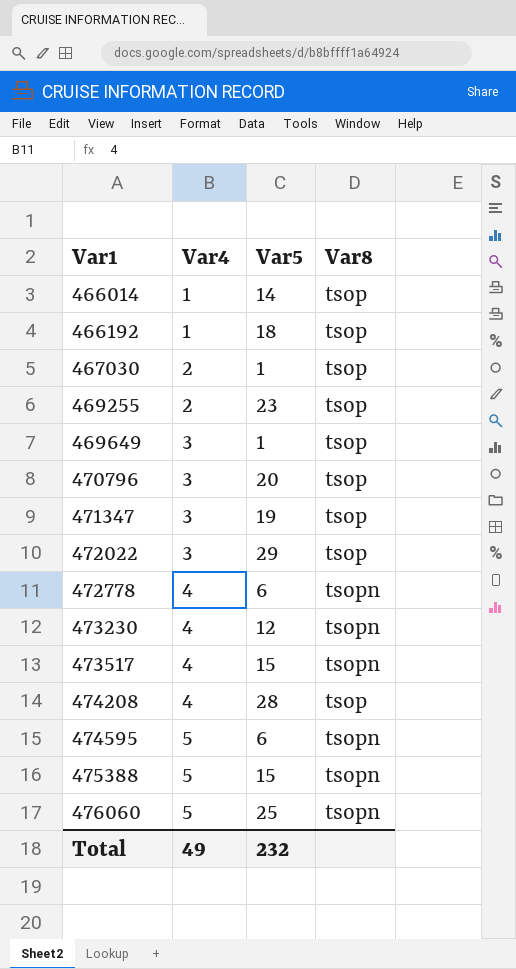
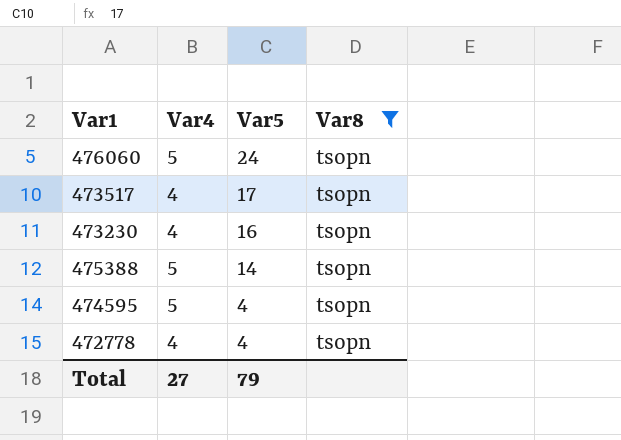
filter: none -> Var8 = tsopn
row order: Var1 ascending -> Var5 descending
476060 | Var5: 25 -> 24
473517 | Var5: 15 -> 17
473230 | Var5: 12 -> 16
475388 | Var5: 15 -> 14
474595 | Var5: 6 -> 4
472778 | Var5: 6 -> 4
Total | Var4: 49 -> 27
Total | Var5: 232 -> 79

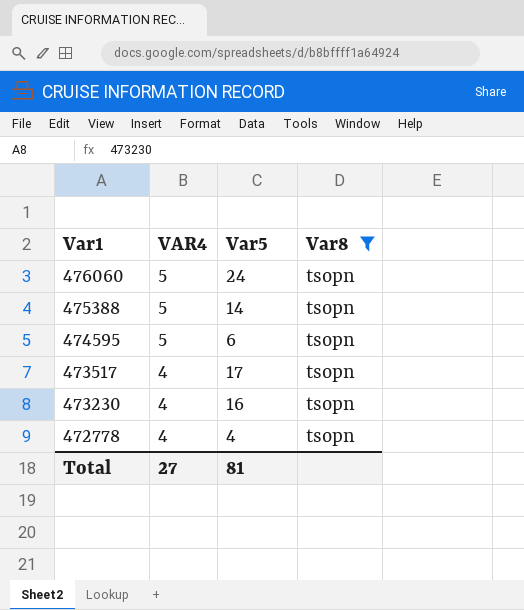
row order: Var5 descending -> Var1 descending
column name: Var4 -> VAR4
474595 | Var5: 4 -> 6
Total | Var5: 79 -> 81

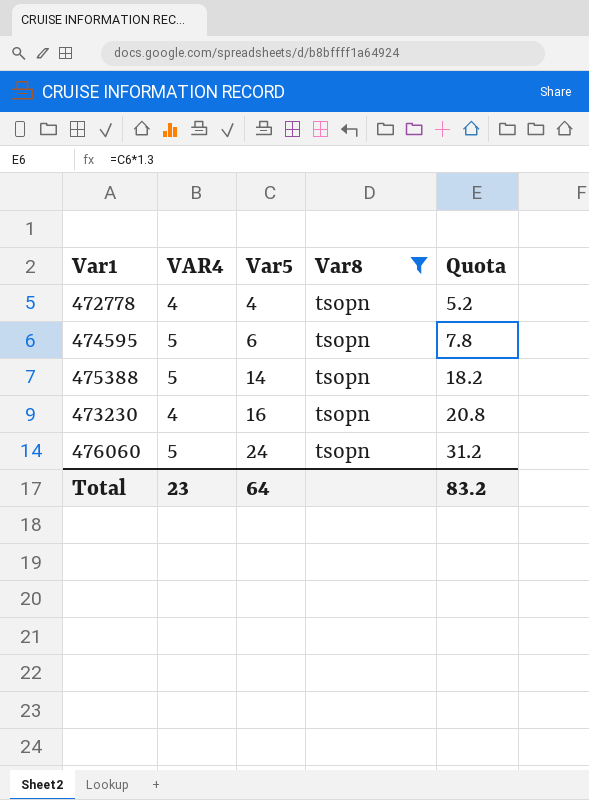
row order: Var1 descending -> Var5 ascending
column Quota | formula: none -> [Var5] * 1.3
row 473517: 4 | 17 | tsopn -> none
Total | VAR4: 27 -> 23
Total | Var5: 81 -> 64

